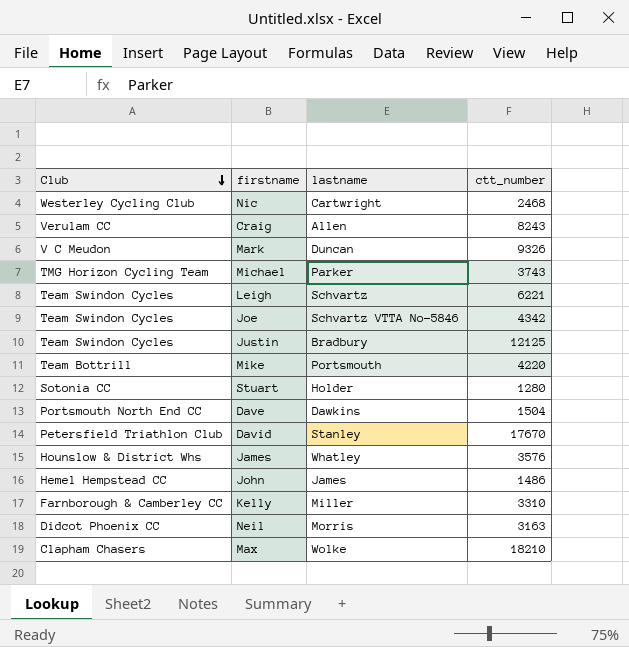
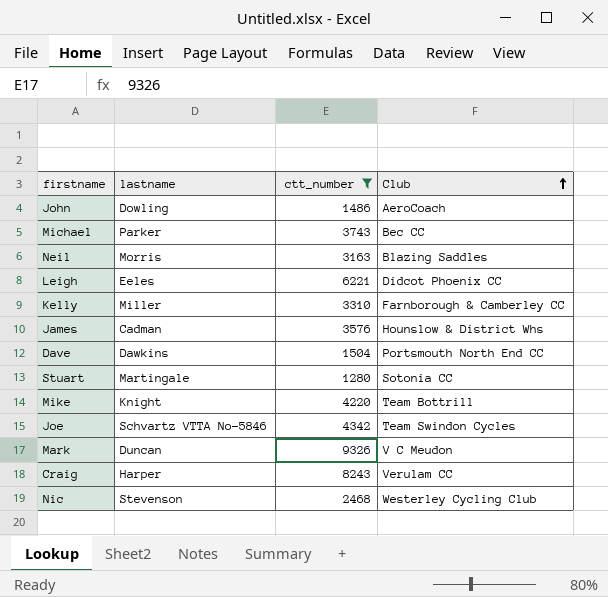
filter: none -> ctt_number <= 9326
row order: Club descending -> Club ascending
column Club | position: 1 -> 4
John | lastname: James -> Dowling
John | Club: Hemel Hempstead CC -> AeroCoach
Michael | Club: TMG Horizon Cycling Team -> Bec CC
Neil | Club: Didcot Phoenix CC -> Blazing Saddles
Leigh | lastname: Schvartz -> Eeles
Leigh | Club: Team Swindon Cycles -> Didcot Phoenix CC
James | lastname: Whatley -> Cadman
Stuart | lastname: Holder -> Martingale
Mike | lastname: Portsmouth -> Knight
Craig | lastname: Allen -> Harper
Nic | lastname: Cartwright -> Stevenson

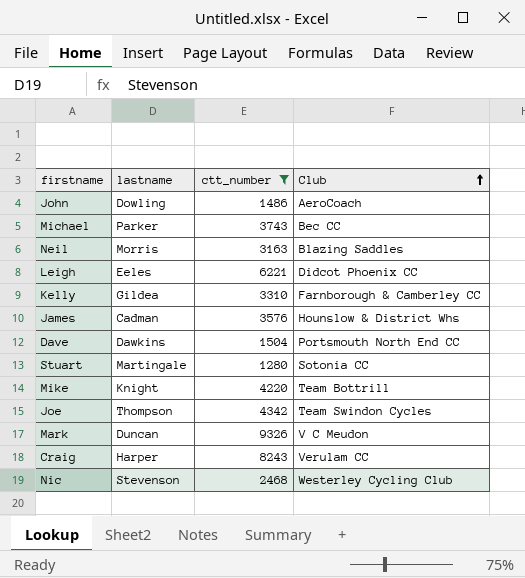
Kelly | lastname: Miller -> Gildea
Joe | lastname: Schvartz VTTA No-5846 -> Thompson

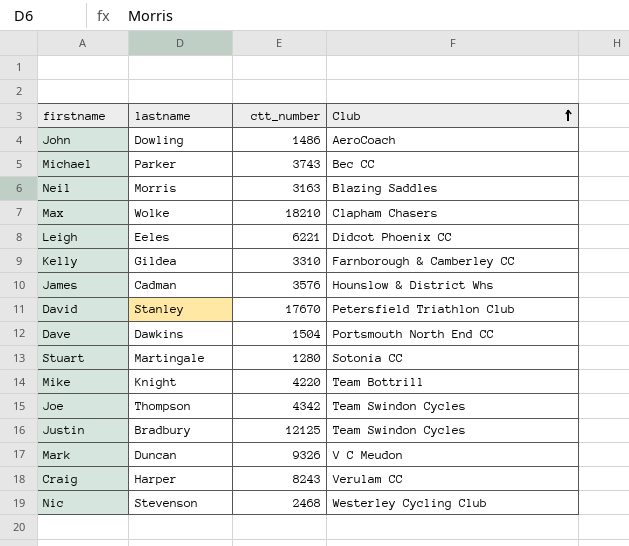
filter: ctt_number <= 9326 -> none

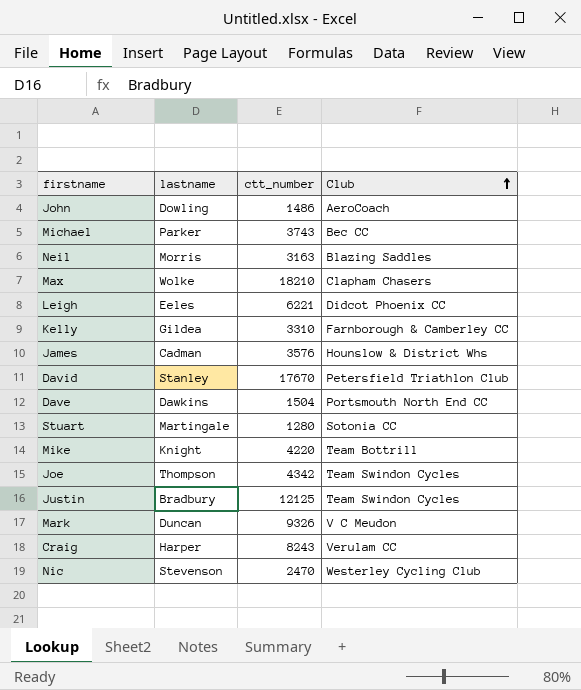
Nic | ctt_number: 2468 -> 2470

